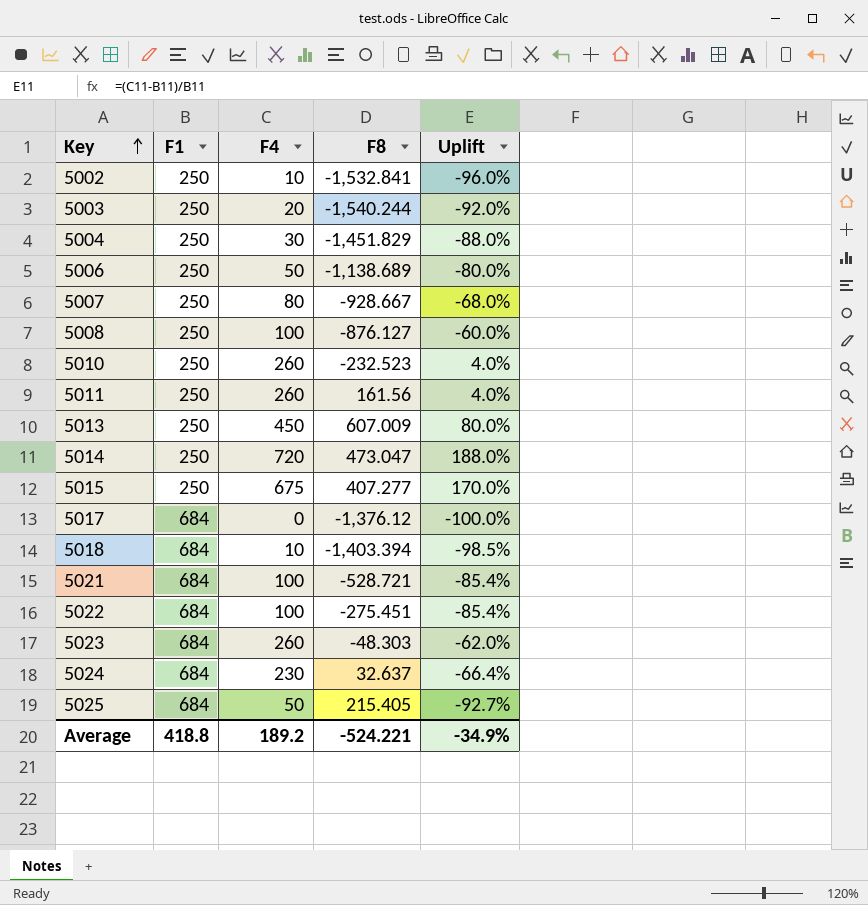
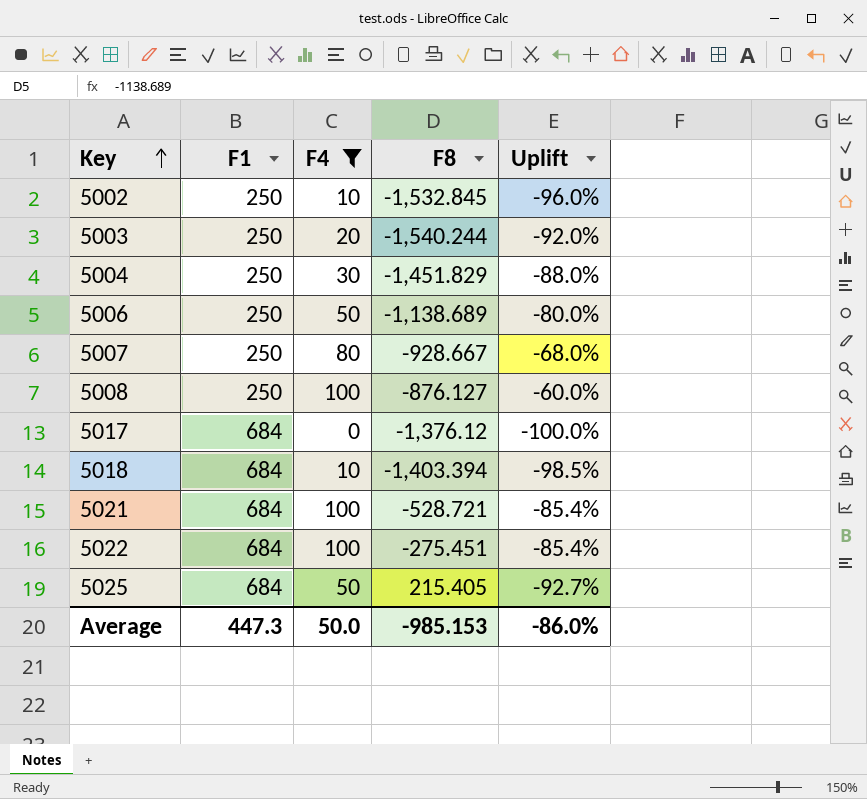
filter: none -> F4 <= 100
5002 | F8: -1,532.841 -> -1,532.845
Average | F1: 418.8 -> 447.3
Average | F4: 189.2 -> 50.0
Average | F8: -524.221 -> -985.153
Average | Uplift: -34.9% -> -86.0%

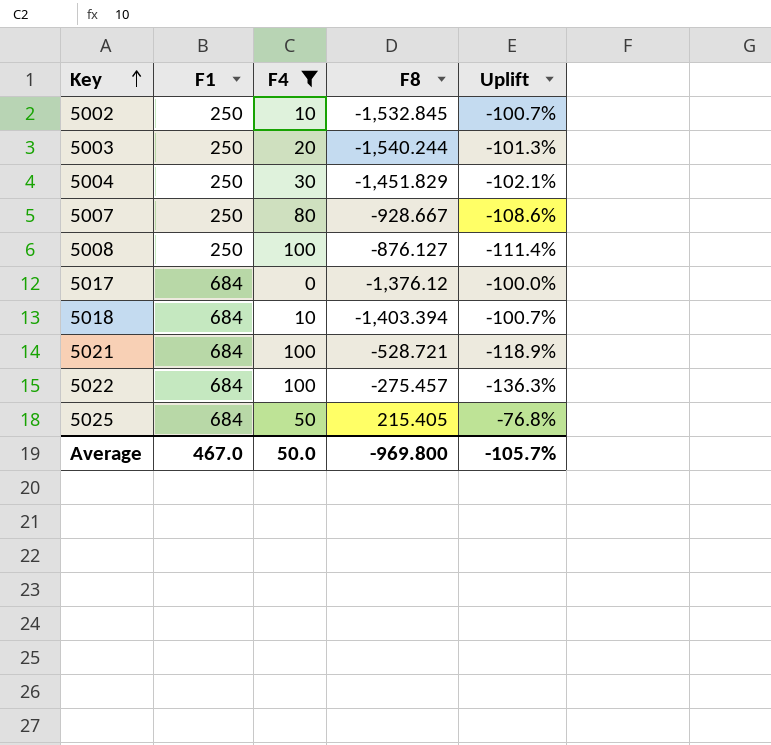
column Uplift | formula: ([F4] - [F1]) / [F1] -> ([F4] - [F8]) / [F8]
row 5006: 250 | 50 | -1,138.689 | -80.0% -> none
5022 | F8: -275.451 -> -275.457
Average | F1: 447.3 -> 467.0
Average | F8: -985.153 -> -969.800
Average | Uplift: -86.0% -> -105.7%

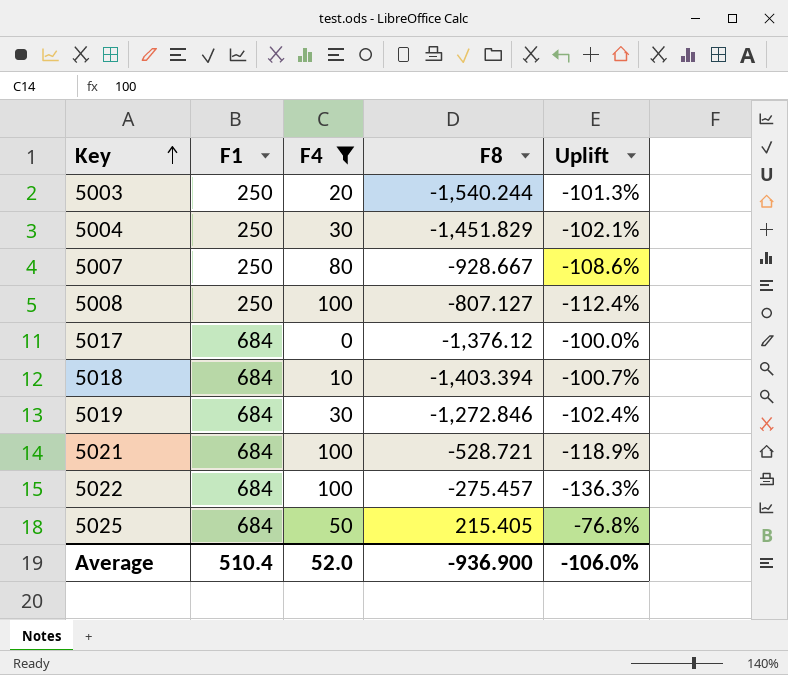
row 5002: 250 | 10 | -1,532.845 | -100.7% -> none
5008 | F8: -876.127 -> -807.127
5008 | Uplift: -111.4% -> -112.4%
row 5019: none -> 684 | 30 | -1,272.846 | -102.4%
Average | F1: 467.0 -> 510.4
Average | F4: 50.0 -> 52.0
Average | F8: -969.800 -> -936.900
Average | Uplift: -105.7% -> -106.0%

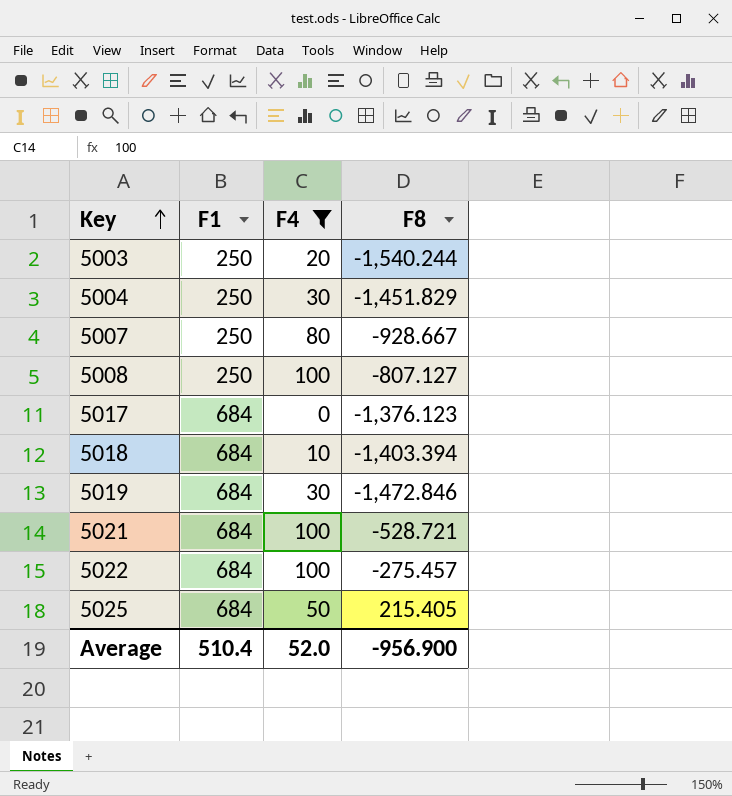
column Uplift | formula: ([F4] - [F8]) / [F8] -> none
5017 | F8: -1,376.12 -> -1,376.123
5019 | F8: -1,272.846 -> -1,472.846
Average | F8: -936.900 -> -956.900

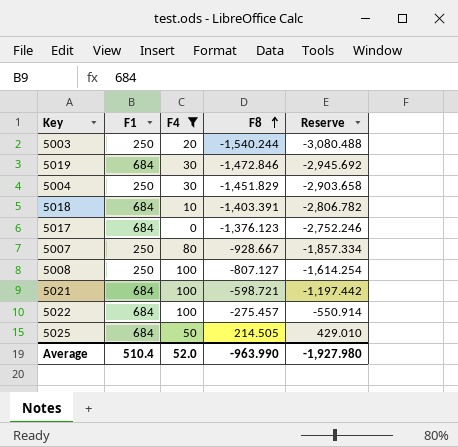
row order: Key ascending -> F8 ascending
column Reserve | formula: none -> [F8] * 2
5018 | F8: -1,403.394 -> -1,403.391
5021 | F8: -528.721 -> -598.721
5025 | F8: 215.405 -> 214.505
Average | F8: -956.900 -> -963.990

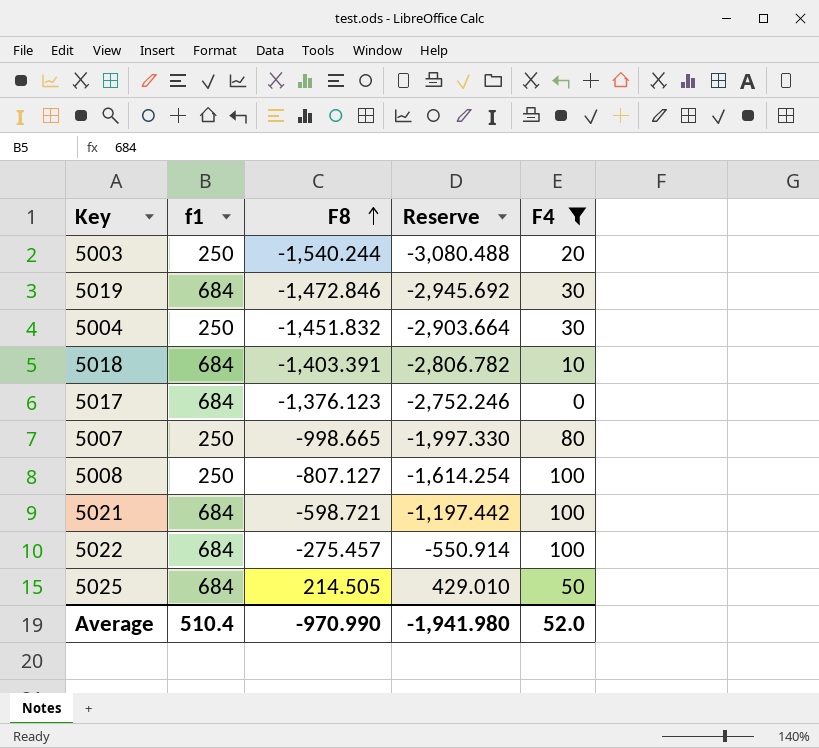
column name: F1 -> f1
column F4 | position: 3 -> 5
5004 | F8: -1,451.829 -> -1,451.832
5004 | Reserve: -2,903.658 -> -2,903.664
5007 | F8: -928.667 -> -998.665
5007 | Reserve: -1,857.334 -> -1,997.330
Average | F8: -963.990 -> -970.990
Average | Reserve: -1,927.980 -> -1,941.980

